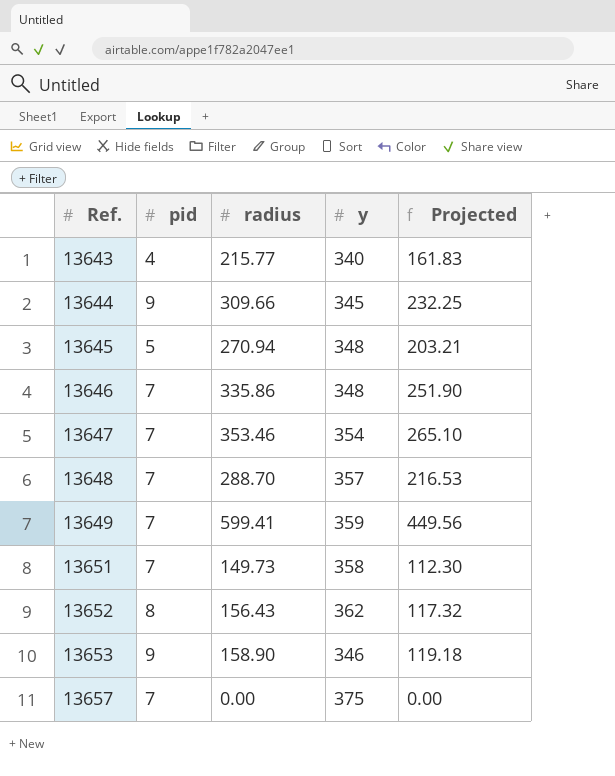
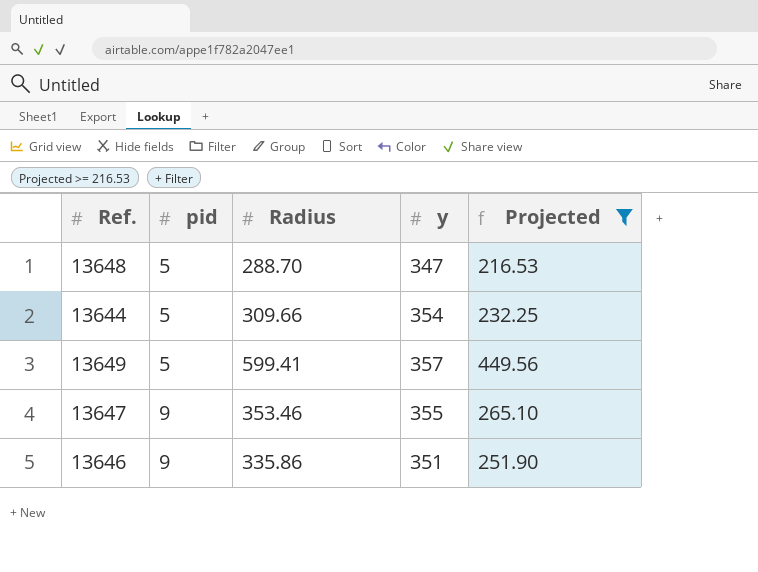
filter: none -> Projected >= 216.53
row order: Ref. ascending -> pid ascending
column name: radius -> Radius
13648 | pid: 7 -> 5
13648 | y: 357 -> 347
13644 | pid: 9 -> 5
13644 | y: 345 -> 354
13649 | pid: 7 -> 5
13649 | y: 359 -> 357
13647 | pid: 7 -> 9
13647 | y: 354 -> 355
13646 | pid: 7 -> 9
13646 | y: 348 -> 351

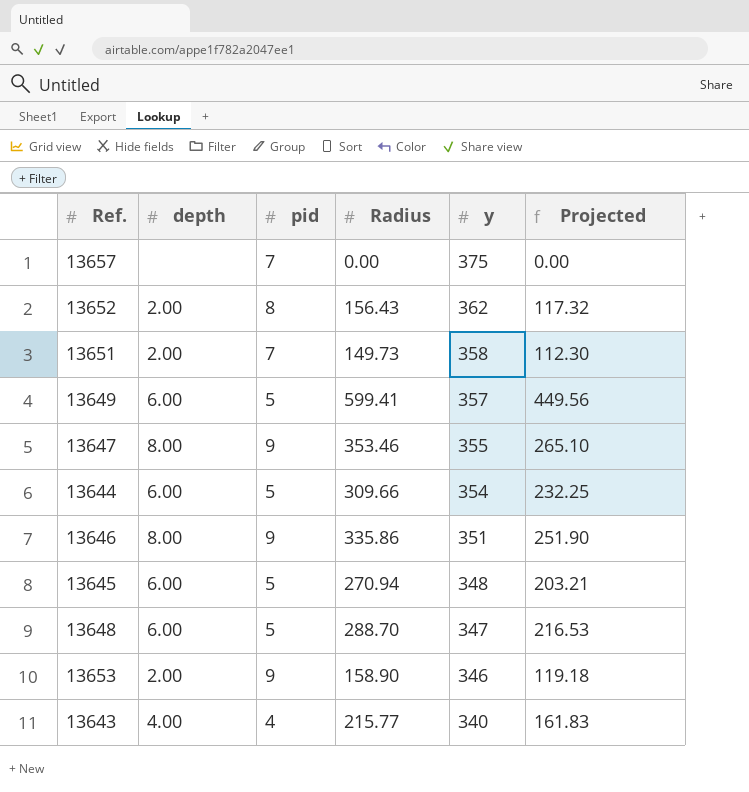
filter: Projected >= 216.53 -> none
row order: pid ascending -> y descending
column depth | position: none -> 2

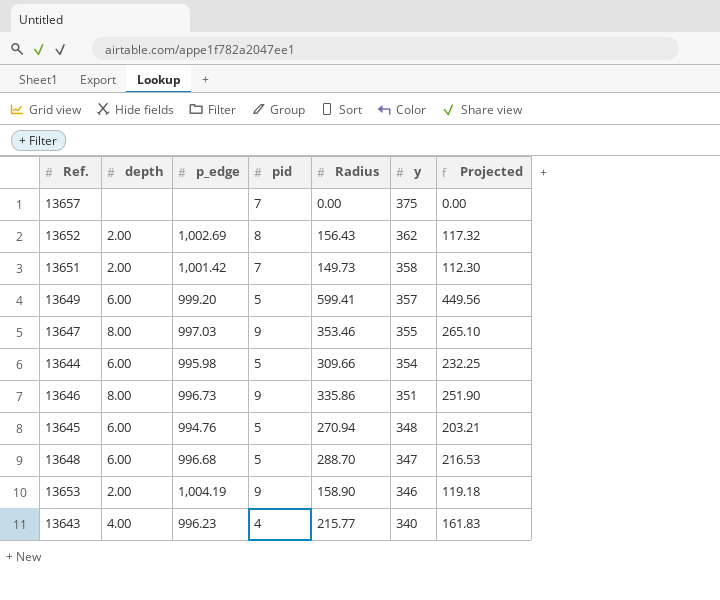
column p_edge | position: none -> 3

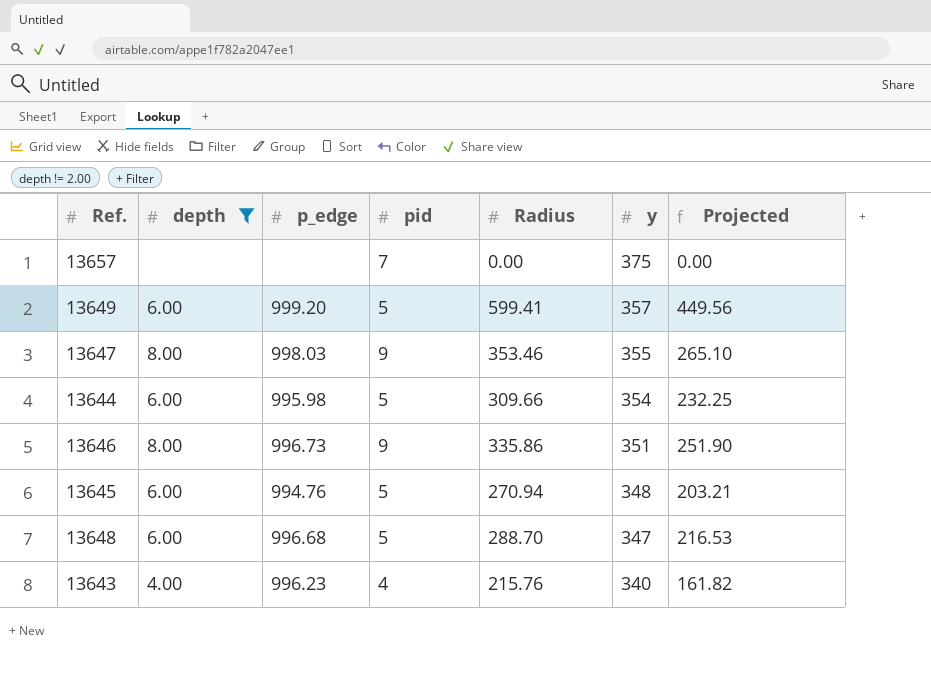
filter: none -> depth != 2.00
13647 | p_edge: 997.03 -> 998.03
13643 | Radius: 215.77 -> 215.76
13643 | Projected: 161.83 -> 161.82

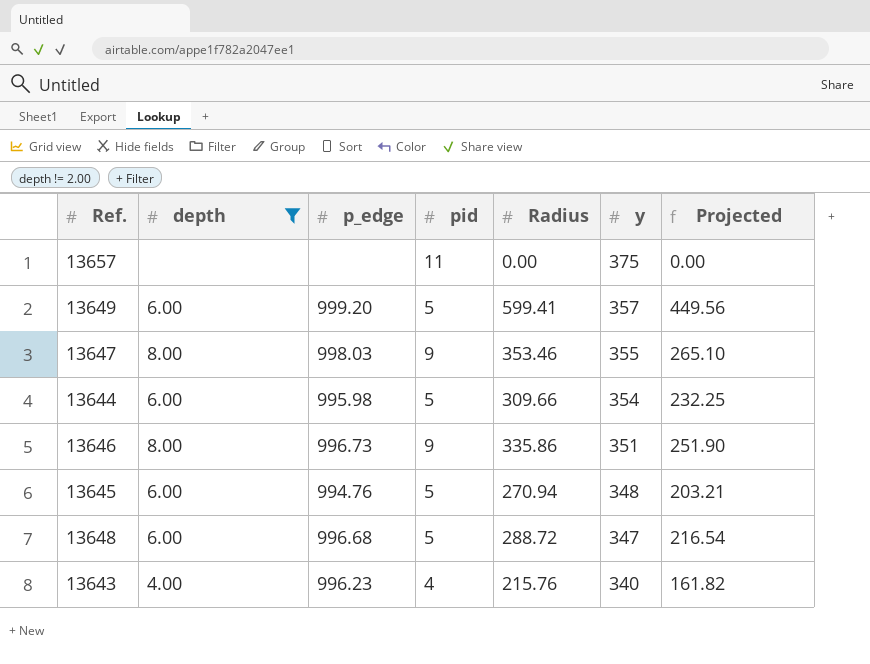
13657 | pid: 7 -> 11
13648 | Radius: 288.70 -> 288.72
13648 | Projected: 216.53 -> 216.54

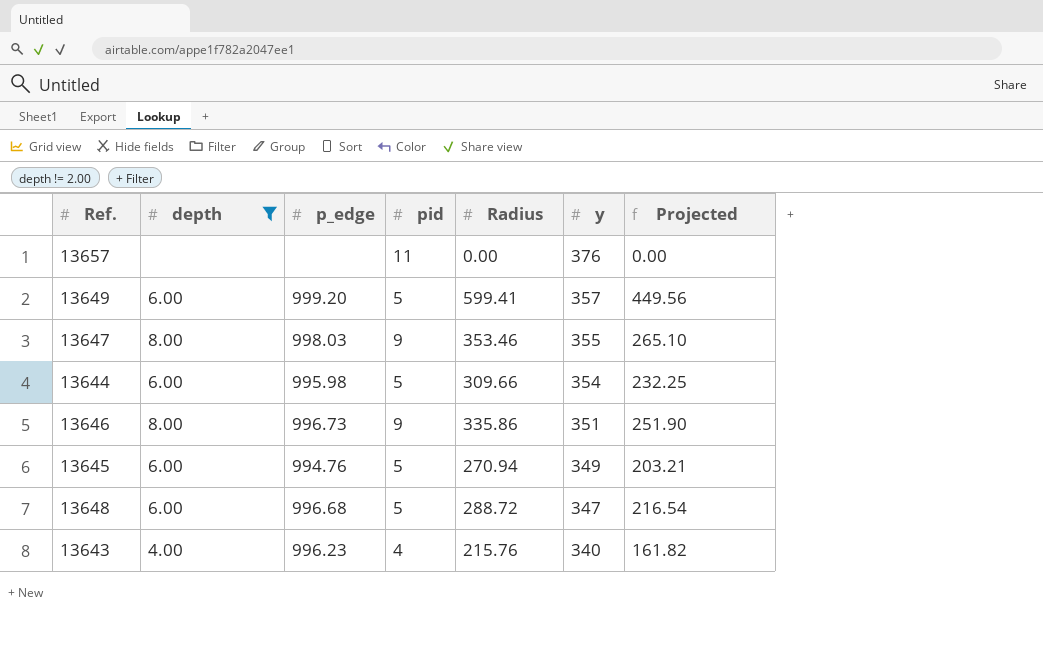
13657 | y: 375 -> 376
13645 | y: 348 -> 349

